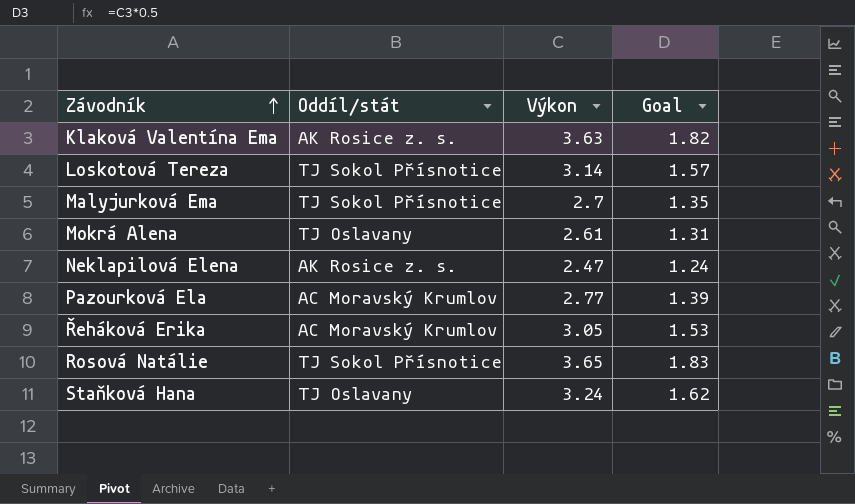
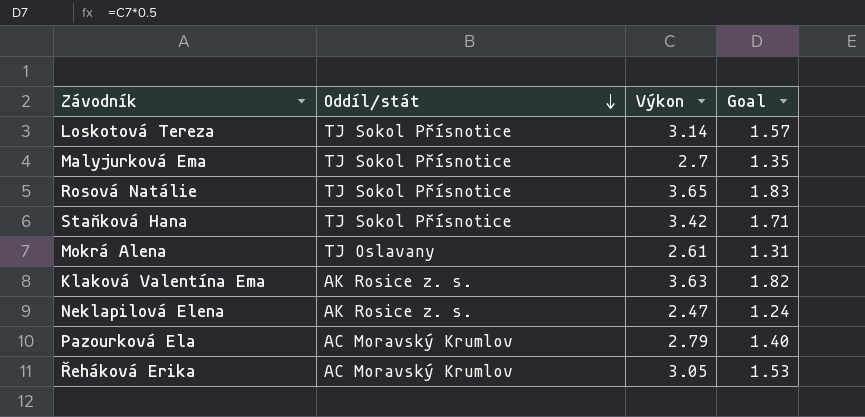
row order: Závodník ascending -> Oddíl/stát descending
Staňková Hana | Oddíl/stát: TJ Oslavany -> TJ Sokol Přísnotice
Staňková Hana | Výkon: 3.24 -> 3.42
Staňková Hana | Goal: 1.62 -> 1.71
Pazourková Ela | Výkon: 2.77 -> 2.79
Pazourková Ela | Goal: 1.39 -> 1.40

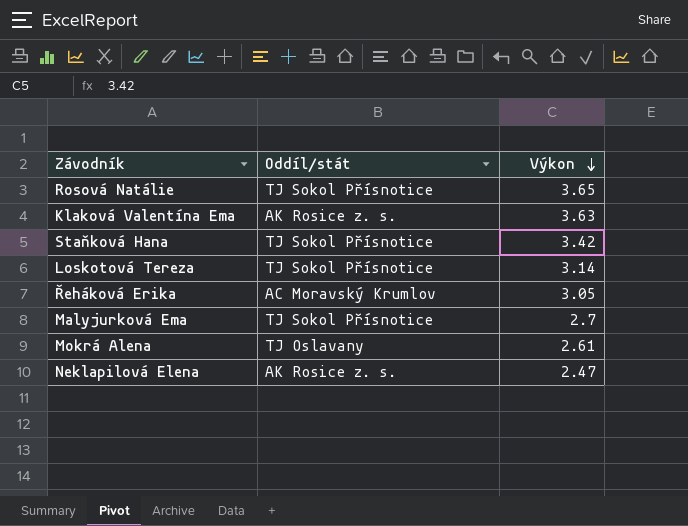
row order: Oddíl/stát descending -> Výkon descending
column Goal | formula: [Výkon] * 0.5 -> none
row Pazourková Ela: AC Moravský Krumlov | 2.79 | 1.40 -> none

